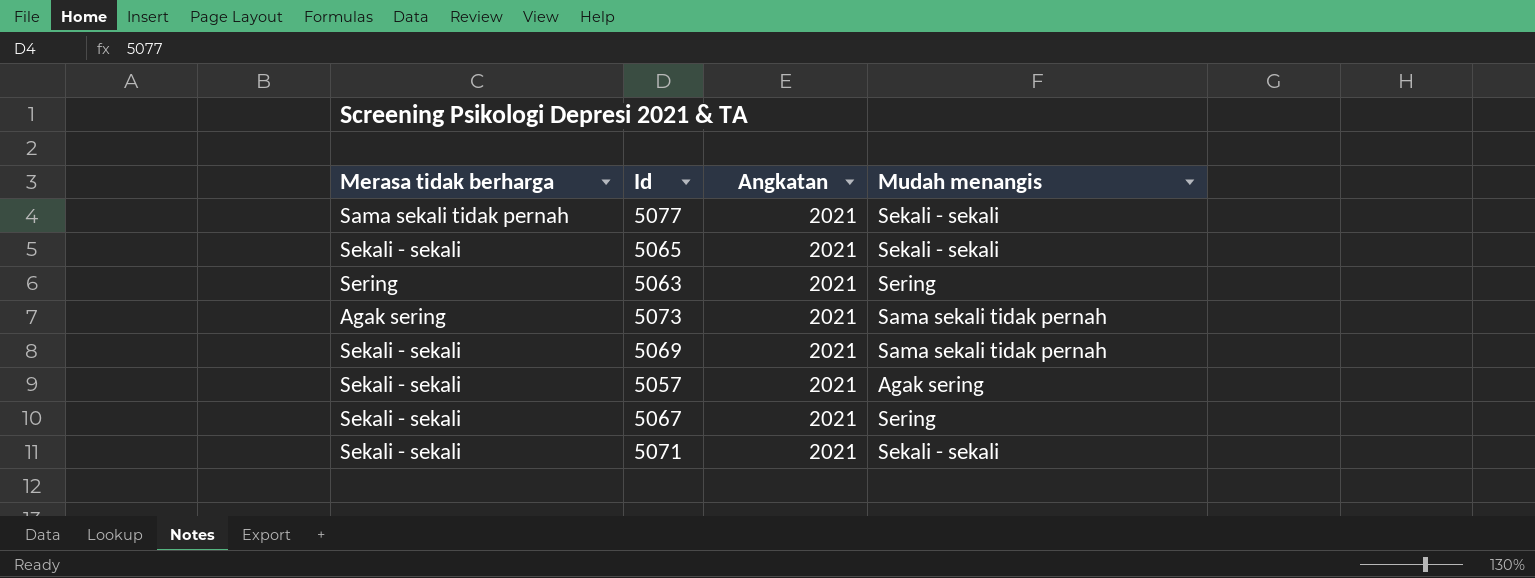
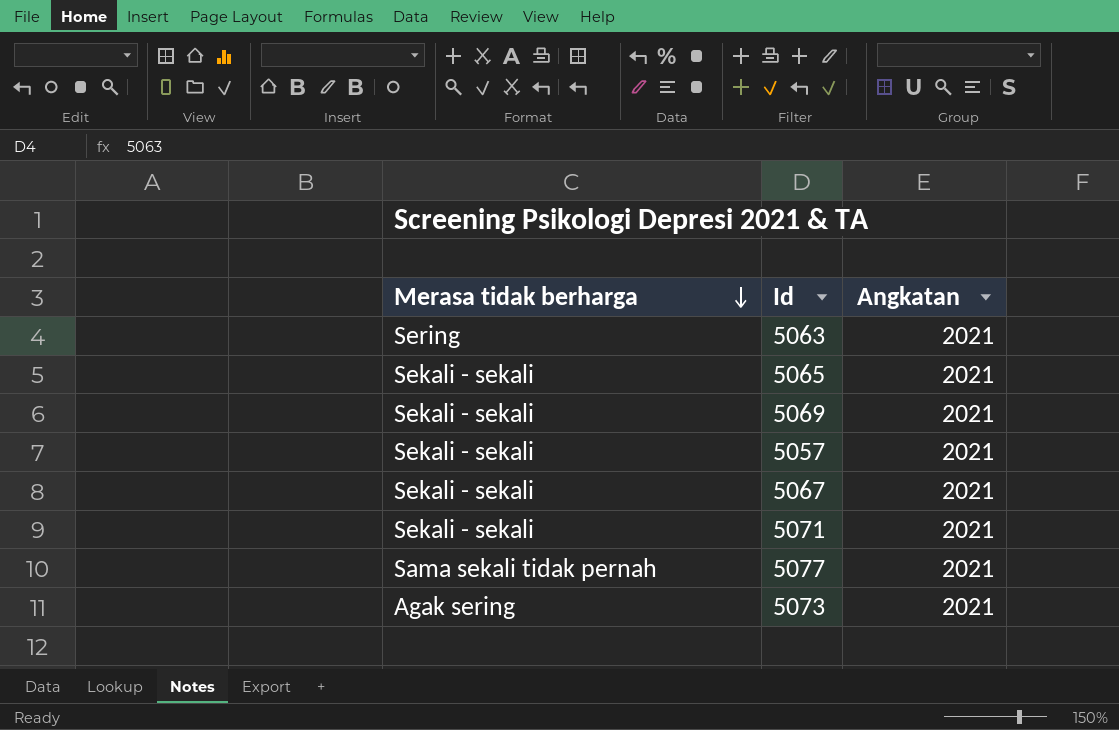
row order: none -> Merasa tidak berharga descending
column Mudah menangis | position: 4 -> none

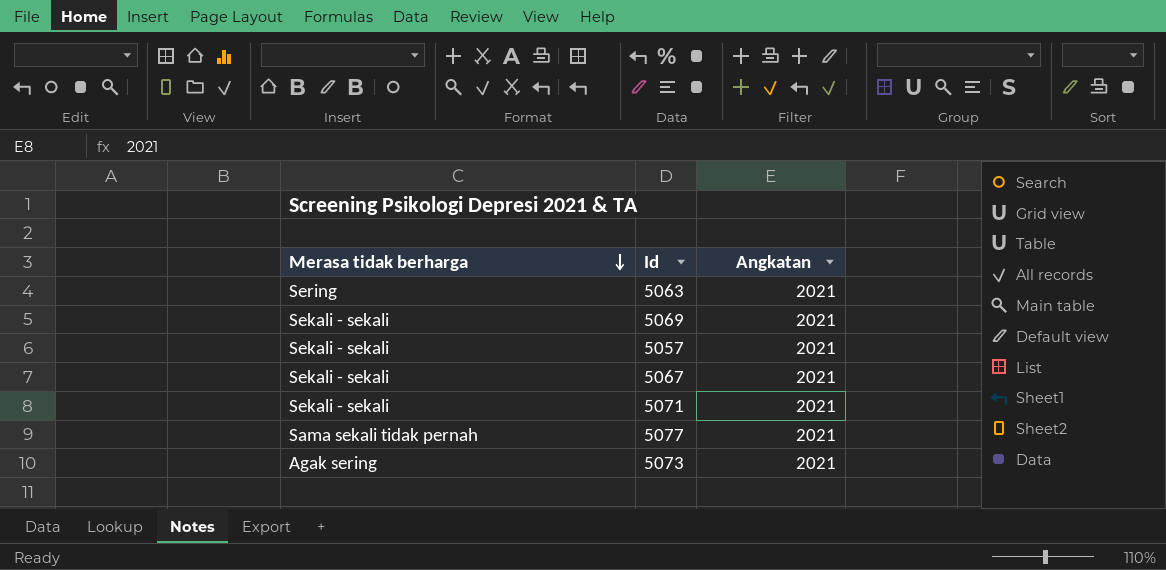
row 5065: Sekali - sekali | 2021 -> none

